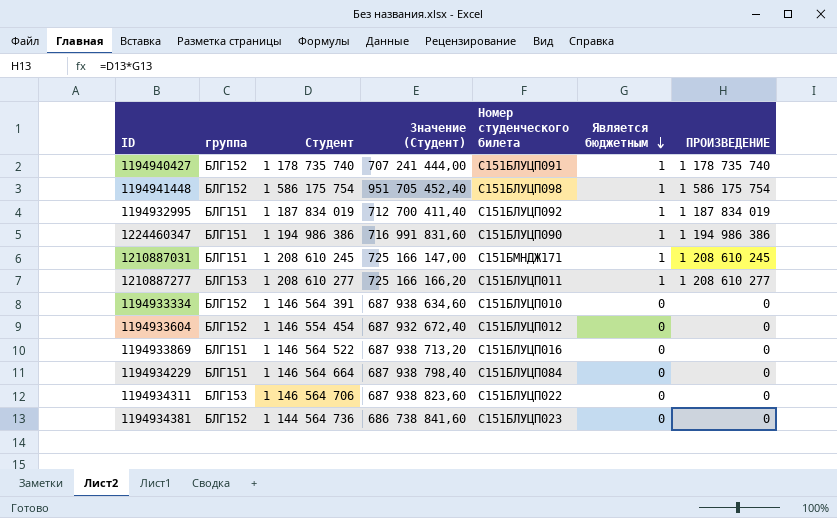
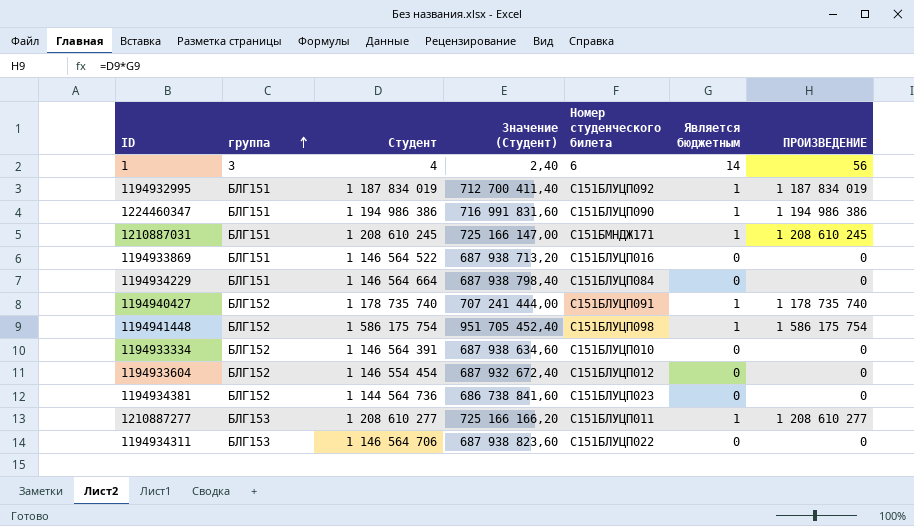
row order: Является бюджетным descending -> группа ascending
row 1: none -> 3 | 4 | 2,40 | 6 | 14 | 56

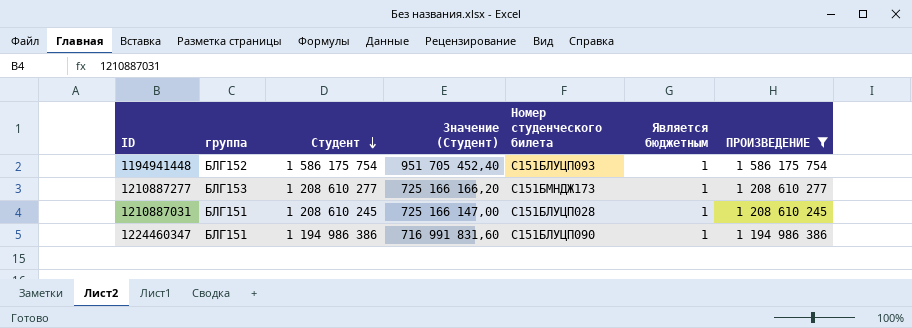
filter: none -> ПРОИЗВЕДЕНИЕ >= 1 194 986 386
row order: группа ascending -> Студент descending
1194941448 | Номер студенческого билета: С151БЛУЦП098 -> С151БЛУЦП093
1210887277 | Номер студенческого билета: С151БЛУЦП011 -> С151БМНДЖ173
1210887031 | Номер студенческого билета: С151БМНДЖ171 -> С151БЛУЦП028

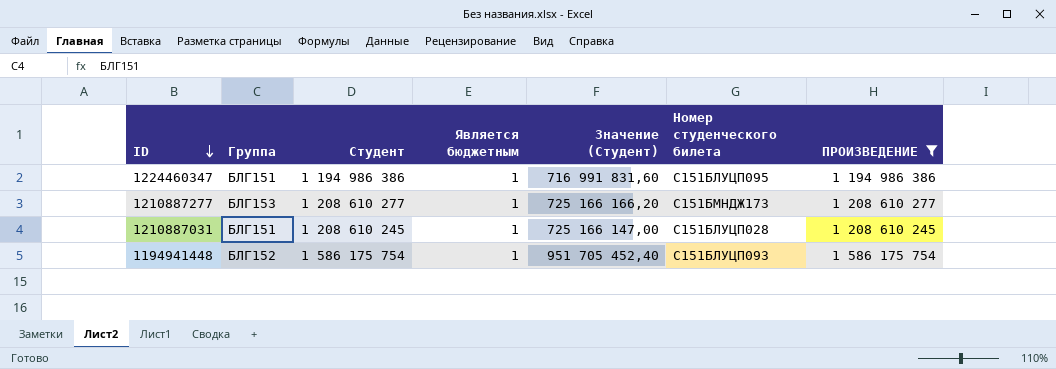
row order: Студент descending -> ID descending
column name: группа -> Группа
column Является бюджетным | position: 6 -> 4
1224460347 | Номер студенческого билета: С151БЛУЦП090 -> С151БЛУЦП095

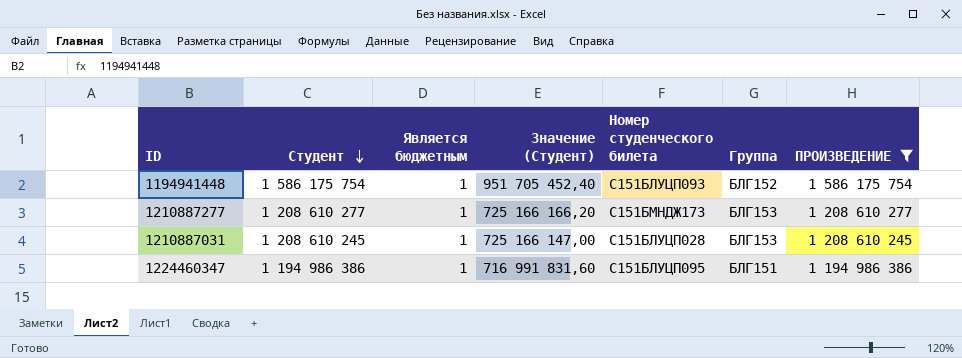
row order: ID descending -> Студент descending
column Группа | position: 2 -> 6
1210887031 | Группа: БЛГ151 -> БЛГ153

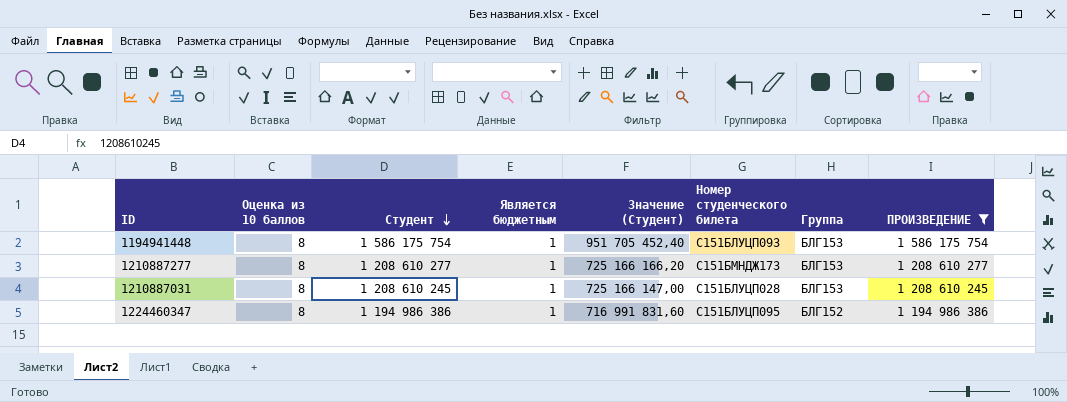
column Оценка из 10 баллов | position: none -> 2
1194941448 | Группа: БЛГ152 -> БЛГ153
1224460347 | Группа: БЛГ151 -> БЛГ152

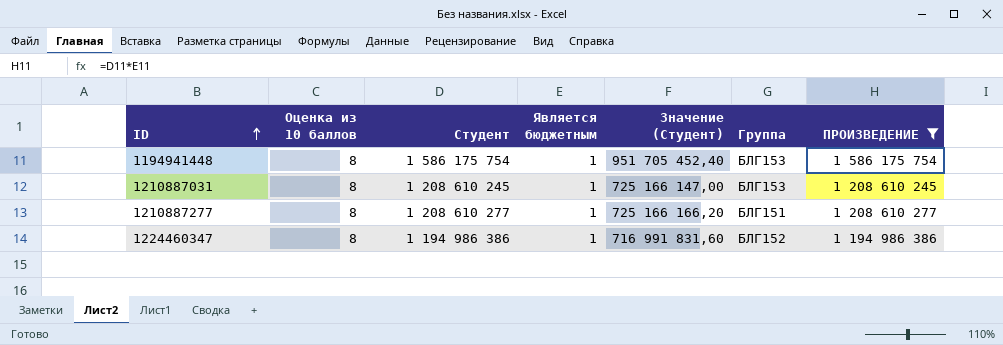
row order: Студент descending -> ID ascending
column Номер студенческого билета | position: 6 -> none
1210887277 | Группа: БЛГ153 -> БЛГ151

